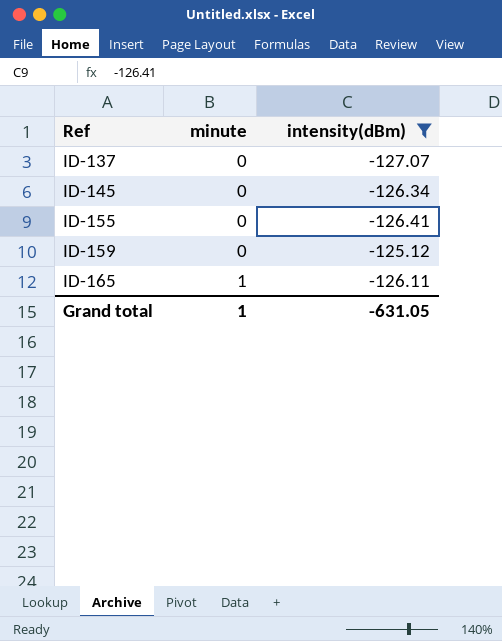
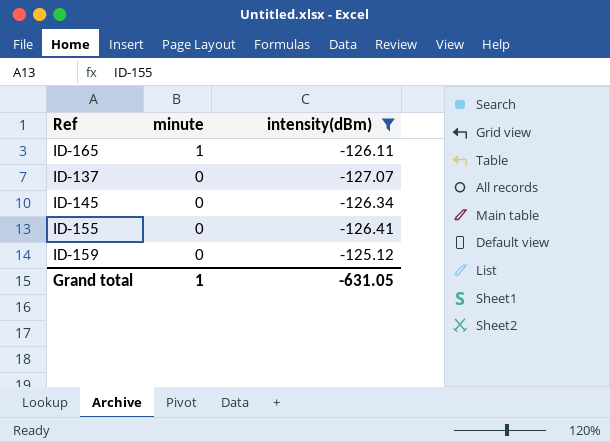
row order: Ref ascending -> minute descending

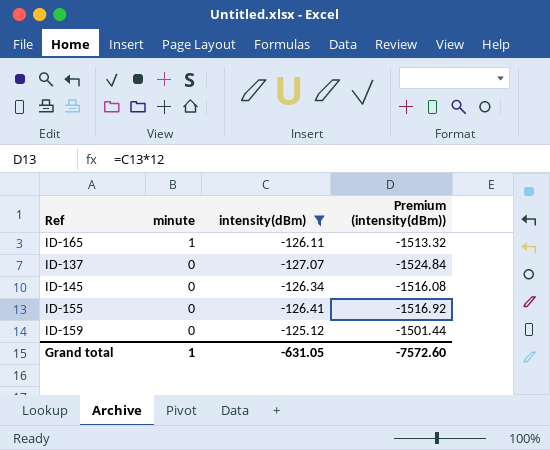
column Premium (intensity(dBm)) | formula: none -> [intensity(dBm)] * 12

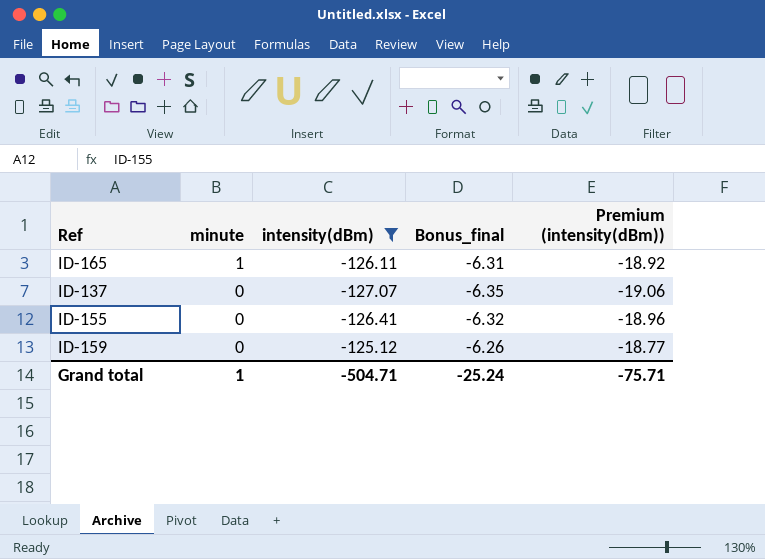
column Bonus_final | formula: none -> [intensity(dBm)] * 0.05
column Premium (intensity(dBm)) | formula: [intensity(dBm)] * 12 -> [intensity(dBm)] * 0.15
row ID-145: 0 | -126.34 | -1516.08 -> none
Grand total | intensity(dBm): -631.05 -> -504.71
Grand total | Premium (intensity(dBm)): -7572.60 -> -75.71

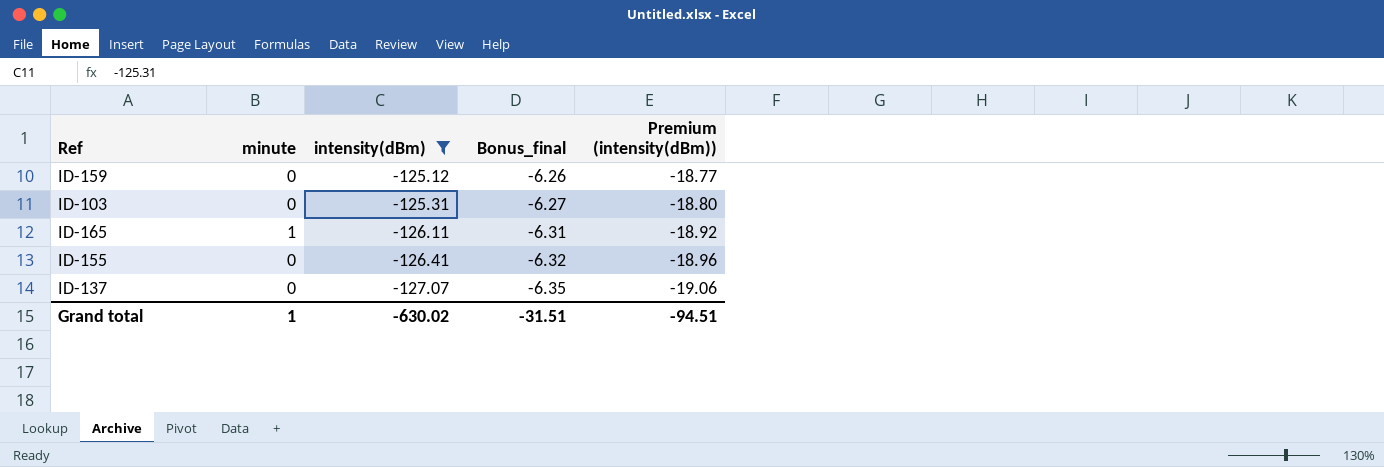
row order: minute descending -> intensity(dBm) descending
row ID-103: none -> 0 | -125.31 | -6.27 | -18.80
Grand total | intensity(dBm): -504.71 -> -630.02
Grand total | Bonus_final: -25.24 -> -31.51
Grand total | Premium (intensity(dBm)): -75.71 -> -94.51

